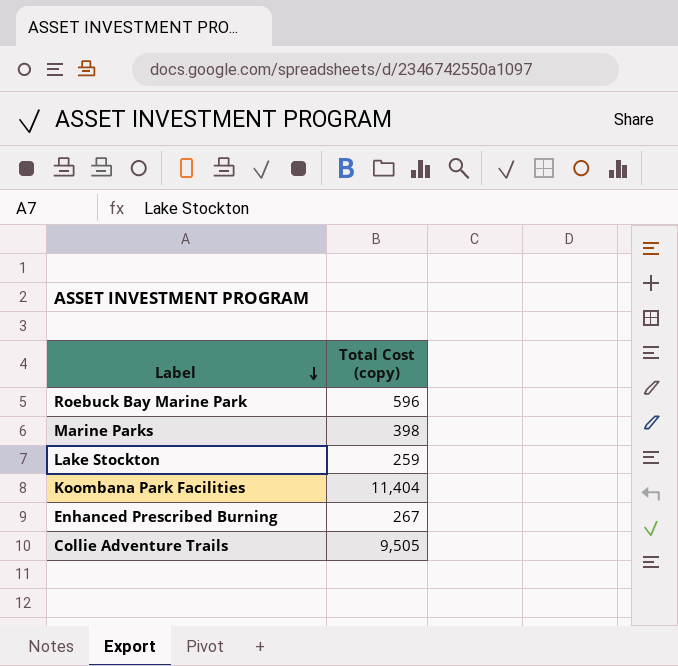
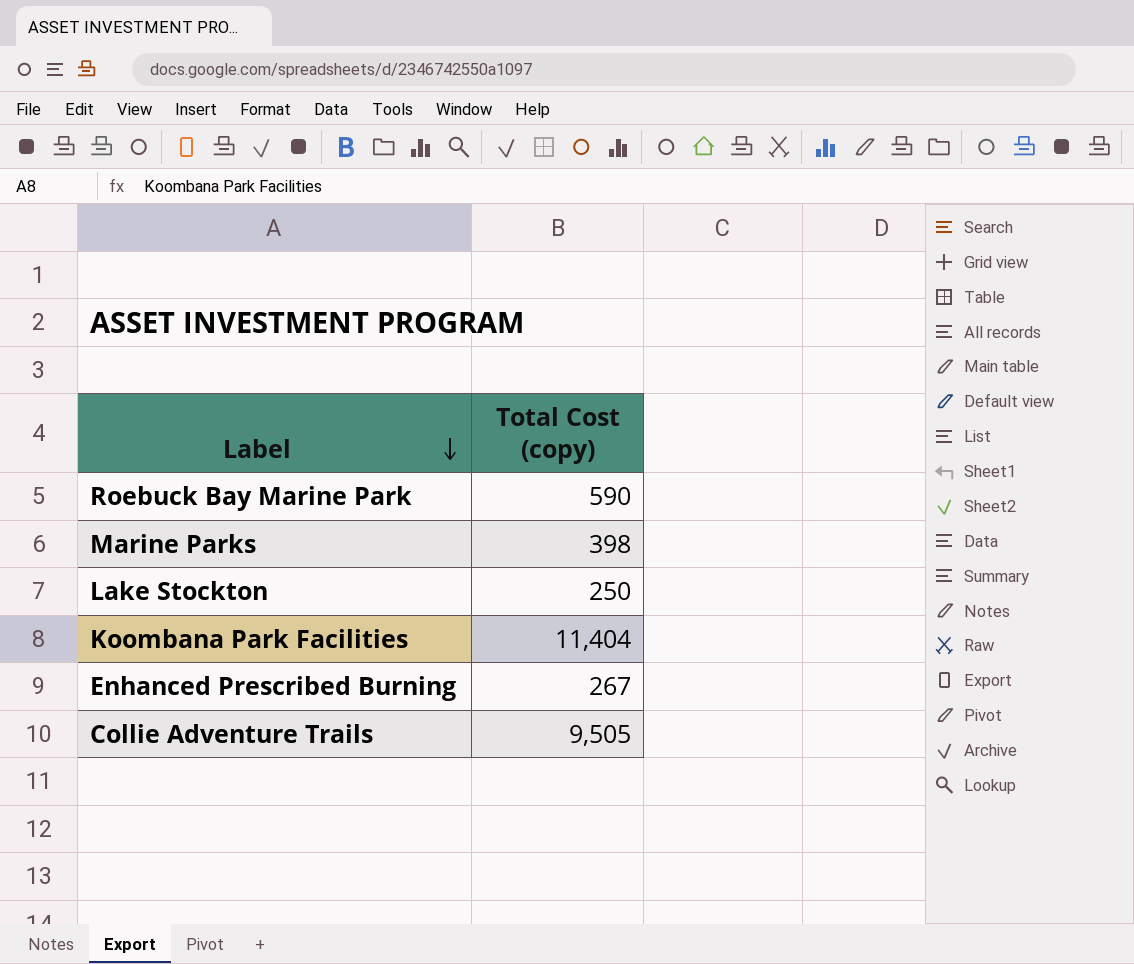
Roebuck Bay Marine Park | Total Cost (copy): 596 -> 590
Lake Stockton | Total Cost (copy): 259 -> 250

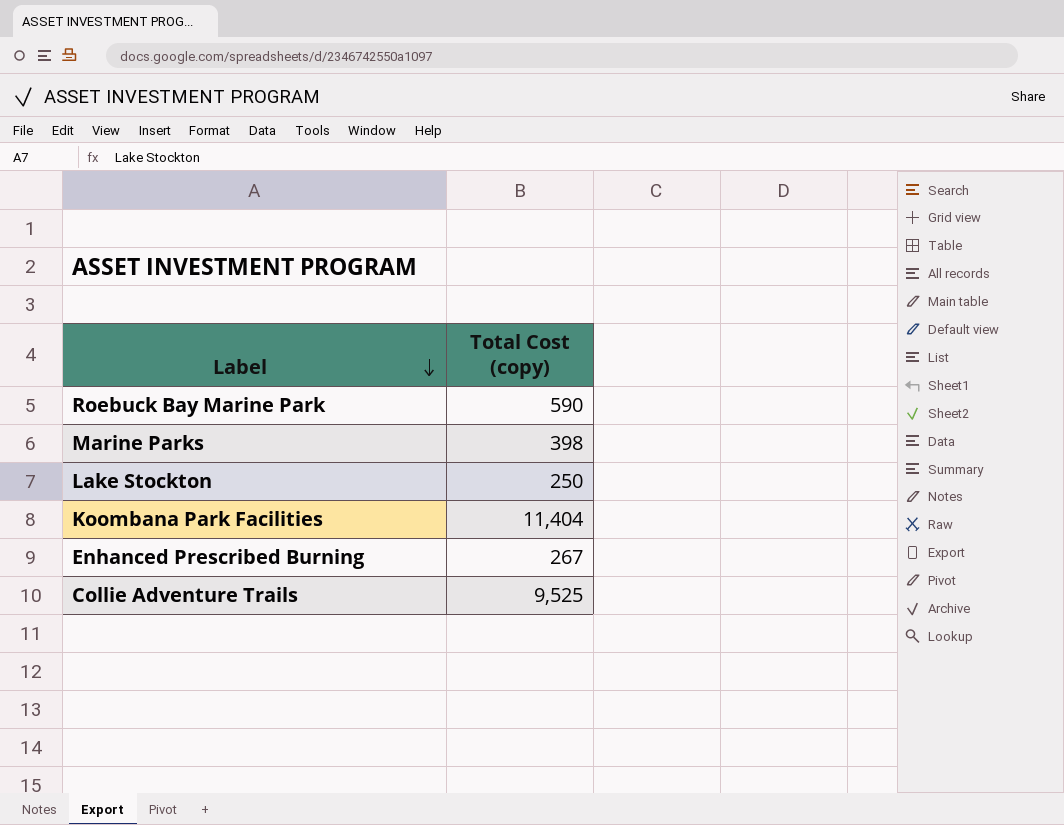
Collie Adventure Trails | Total Cost (copy): 9,505 -> 9,525

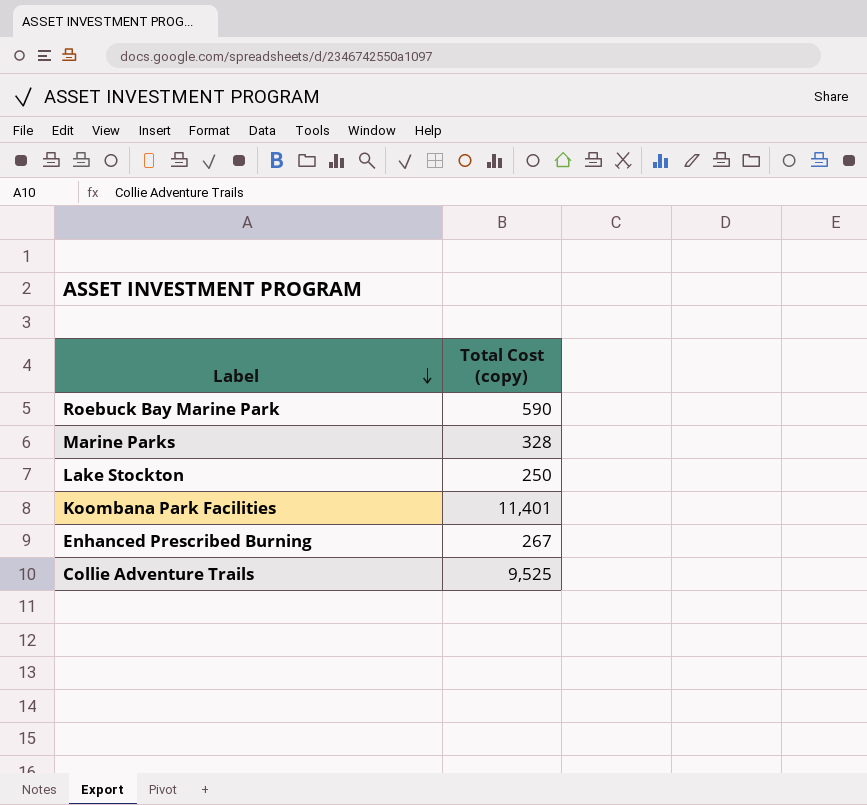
Marine Parks | Total Cost (copy): 398 -> 328
Koombana Park Facilities | Total Cost (copy): 11,404 -> 11,401

